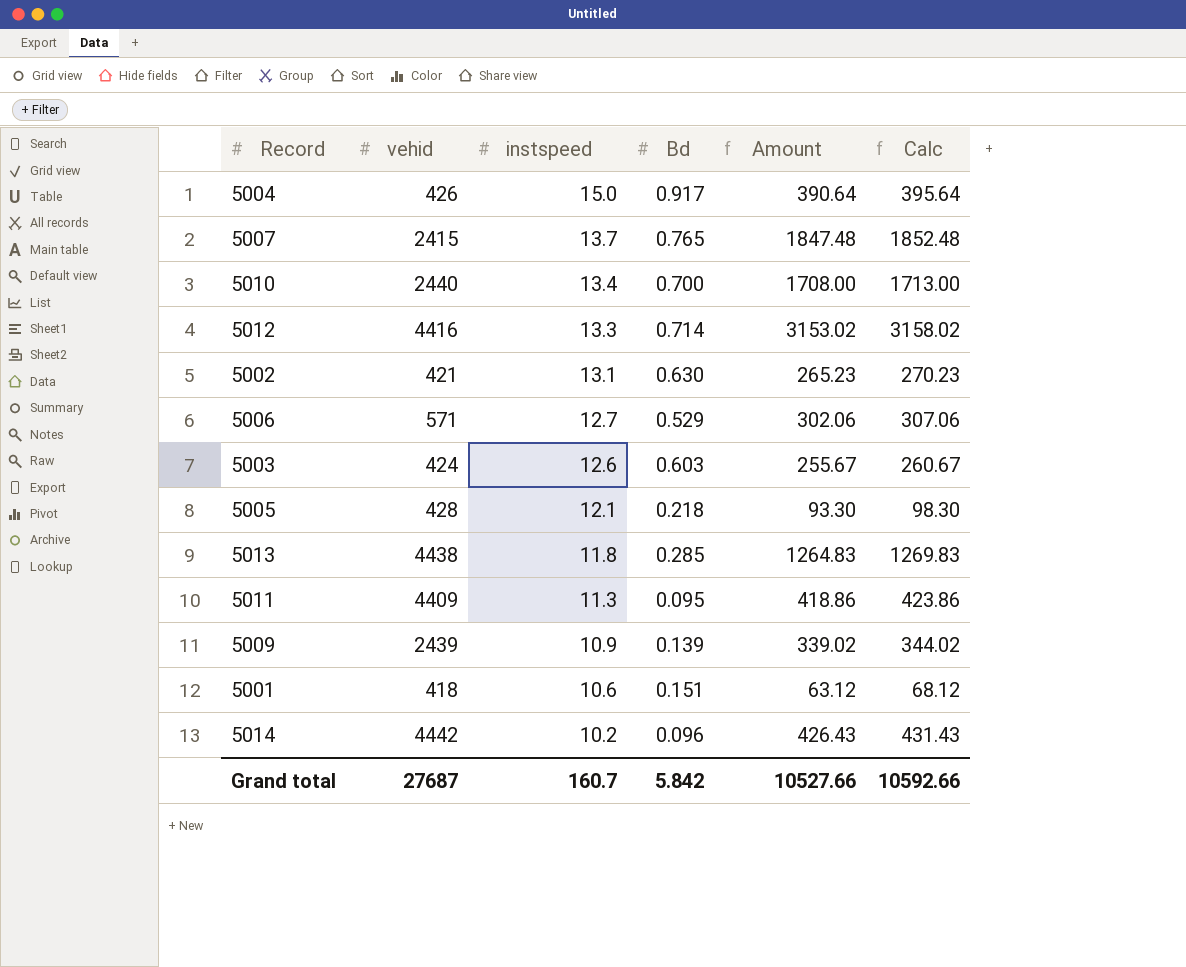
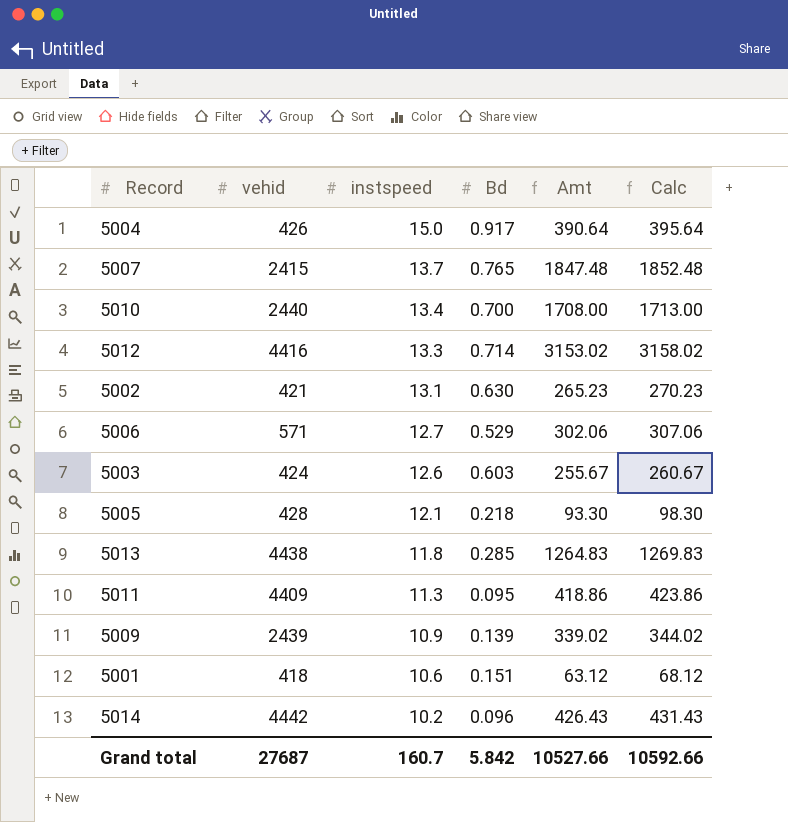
column name: Amount -> Amt

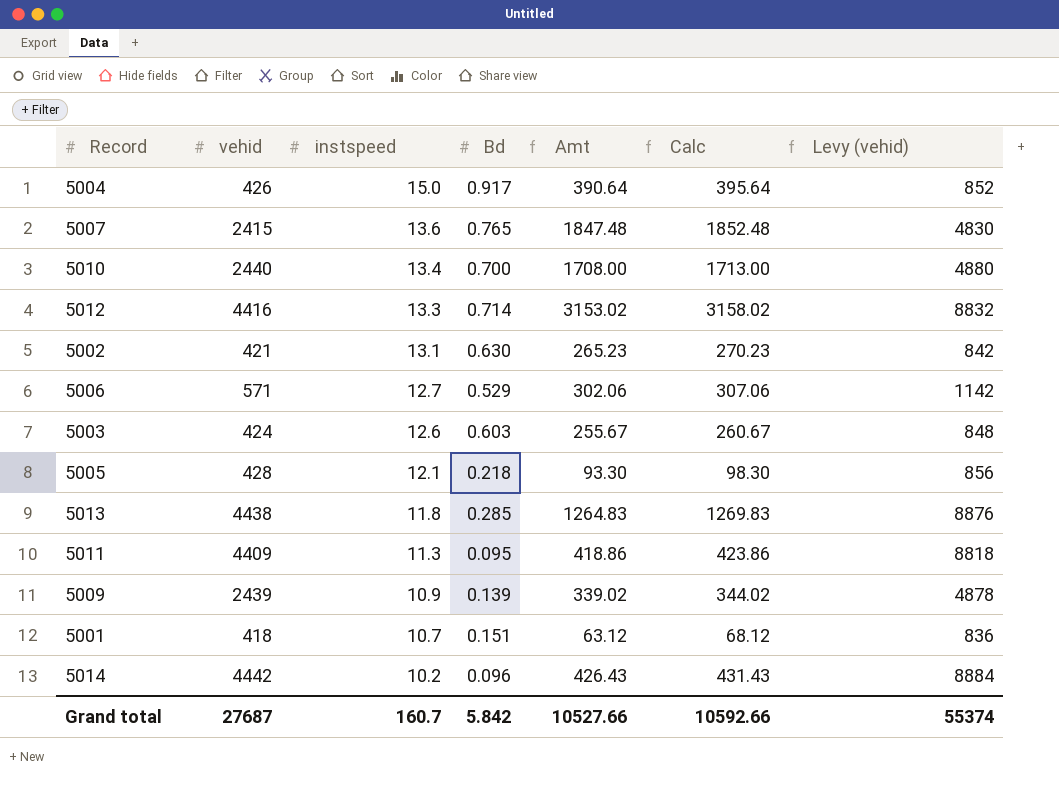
column Levy (vehid) | formula: none -> [vehid] * 2
5007 | instspeed: 13.7 -> 13.6
5001 | instspeed: 10.6 -> 10.7

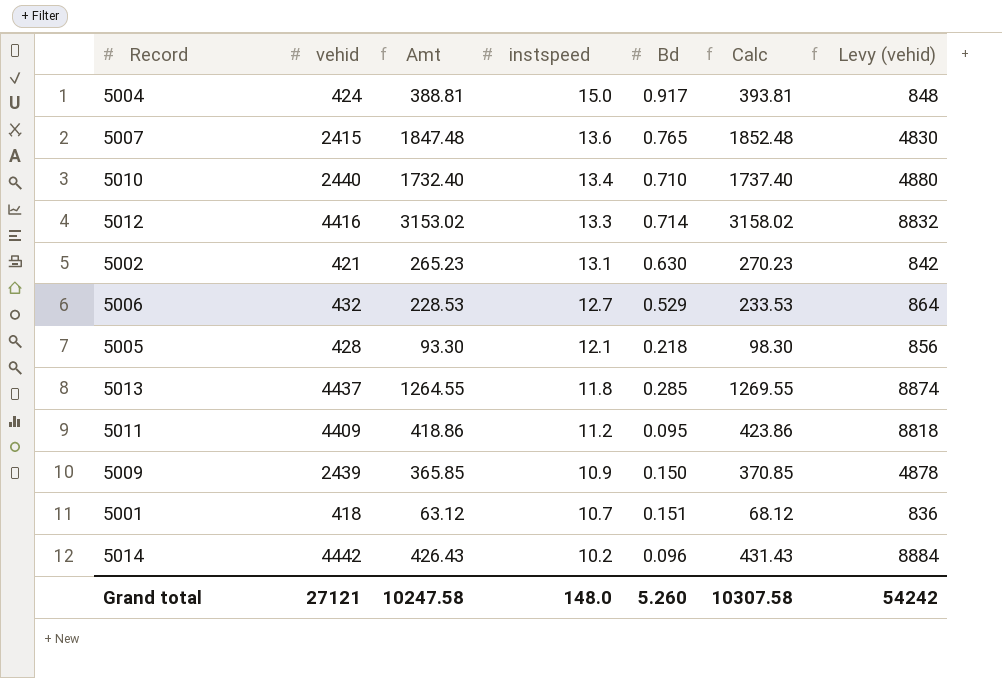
column Amt | position: 5 -> 3
row 5003: 424 | 12.6 | 0.603 | 255.67 | 260.67 | 848 -> none
5004 | vehid: 426 -> 424
5004 | Amt: 390.64 -> 388.81
5004 | Calc: 395.64 -> 393.81
5004 | Levy (vehid): 852 -> 848
5010 | Amt: 1708.00 -> 1732.40
5010 | Bd: 0.700 -> 0.710
5010 | Calc: 1713.00 -> 1737.40
5006 | vehid: 571 -> 432
5006 | Amt: 302.06 -> 228.53
5006 | Calc: 307.06 -> 233.53
5006 | Levy (vehid): 1142 -> 864
5013 | vehid: 4438 -> 4437
5013 | Amt: 1264.83 -> 1264.55
5013 | Calc: 1269.83 -> 1269.55
5013 | Levy (vehid): 8876 -> 8874
5011 | instspeed: 11.3 -> 11.2
5009 | Amt: 339.02 -> 365.85
5009 | Bd: 0.139 -> 0.150
5009 | Calc: 344.02 -> 370.85
Grand total | vehid: 27687 -> 27121
Grand total | Amt: 10527.66 -> 10247.58
Grand total | instspeed: 160.7 -> 148.0
Grand total | Bd: 5.842 -> 5.260
Grand total | Calc: 10592.66 -> 10307.58
Grand total | Levy (vehid): 55374 -> 54242

